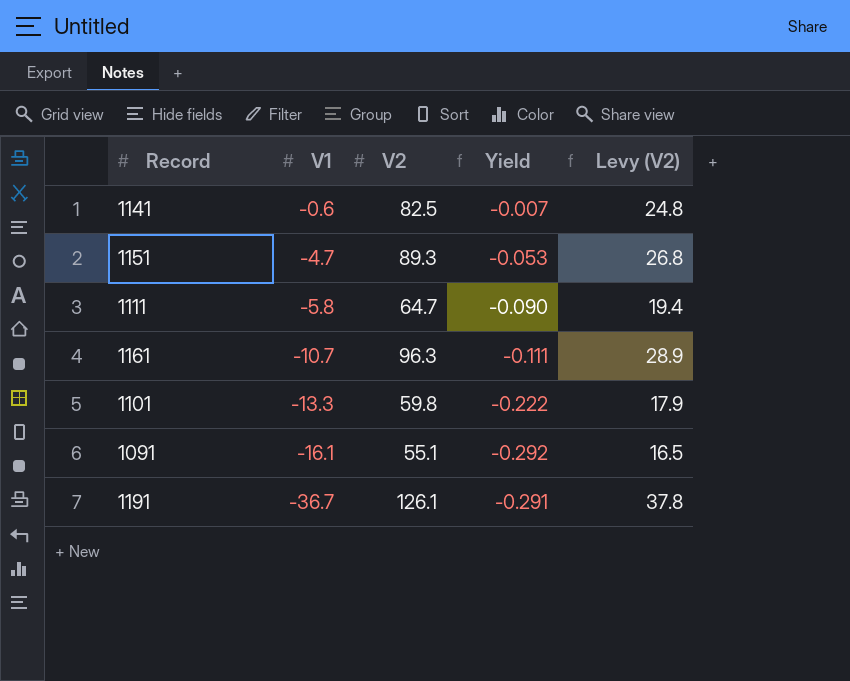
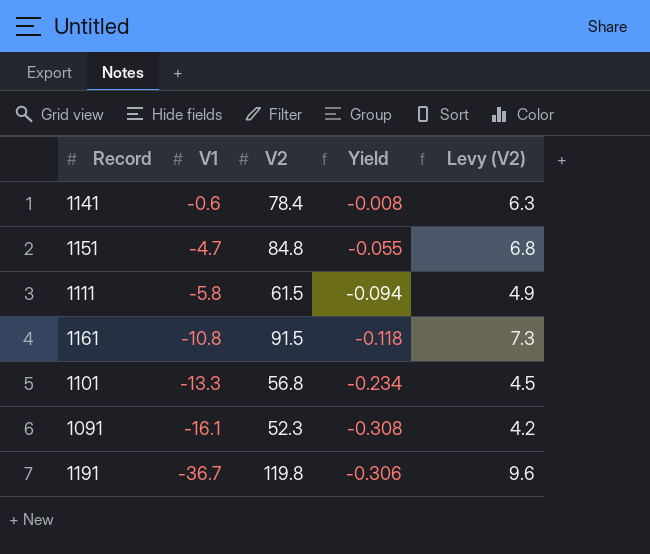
column Levy (V2) | formula: [V2] * 0.3 -> [V2] * 0.08
1141 | V2: 82.5 -> 78.4
1141 | Yield: -0.007 -> -0.008
1151 | V2: 89.3 -> 84.8
1151 | Yield: -0.053 -> -0.055
1111 | V2: 64.7 -> 61.5
1111 | Yield: -0.090 -> -0.094
1161 | V1: -10.7 -> -10.8
1161 | V2: 96.3 -> 91.5
1161 | Yield: -0.111 -> -0.118
1101 | V2: 59.8 -> 56.8
1101 | Yield: -0.222 -> -0.234
1091 | V2: 55.1 -> 52.3
1091 | Yield: -0.292 -> -0.308
1191 | V2: 126.1 -> 119.8
1191 | Yield: -0.291 -> -0.306

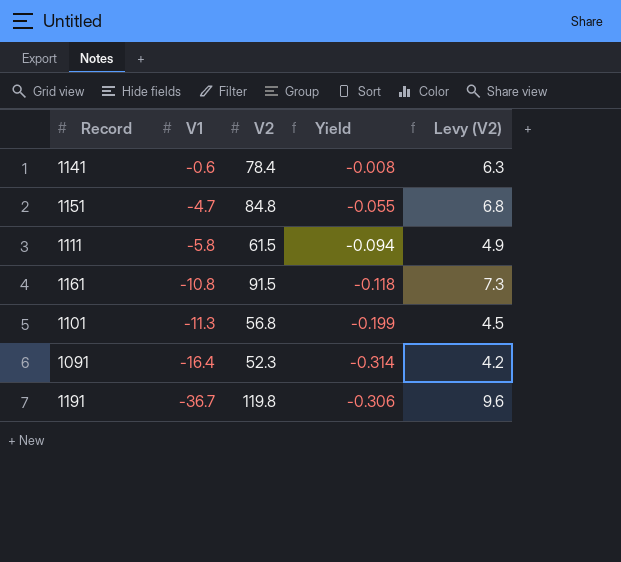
1101 | V1: -13.3 -> -11.3
1101 | Yield: -0.234 -> -0.199
1091 | V1: -16.1 -> -16.4
1091 | Yield: -0.308 -> -0.314

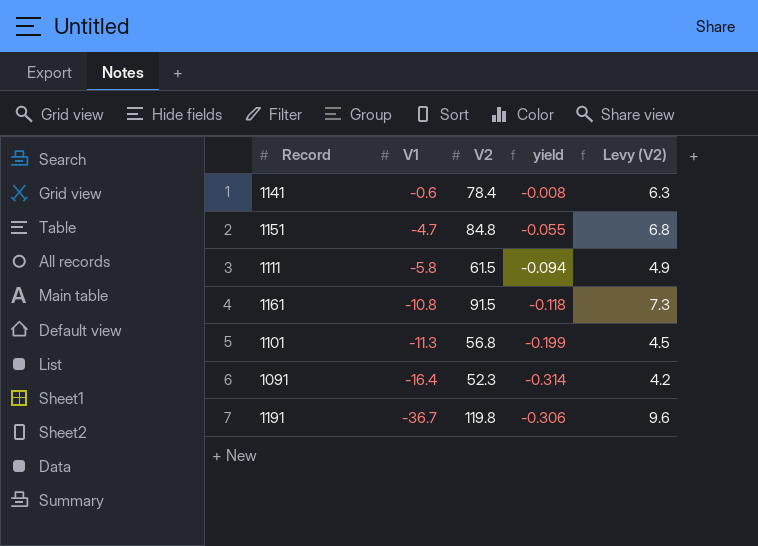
column name: Yield -> yield

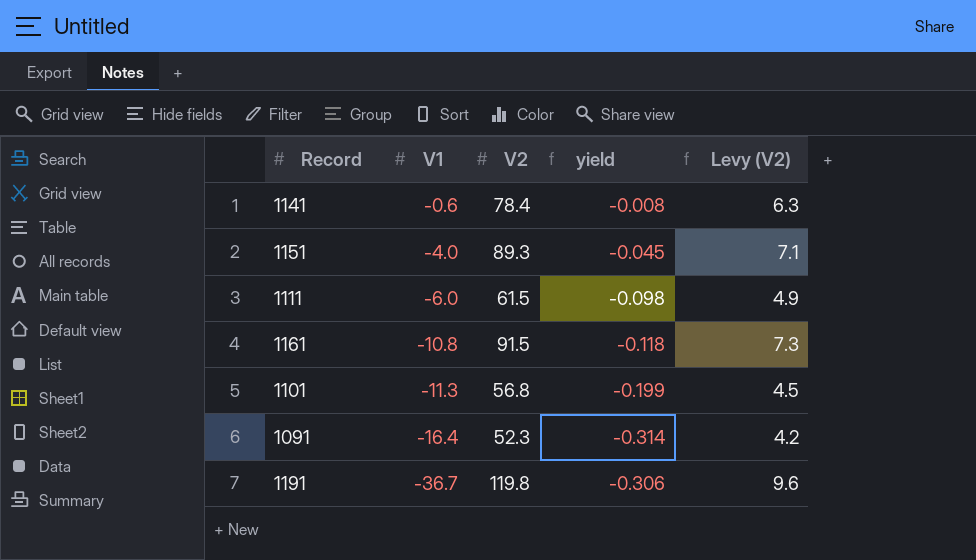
1151 | V1: -4.7 -> -4.0
1151 | V2: 84.8 -> 89.3
1151 | yield: -0.055 -> -0.045
1151 | Levy (V2): 6.8 -> 7.1
1111 | V1: -5.8 -> -6.0
1111 | yield: -0.094 -> -0.098

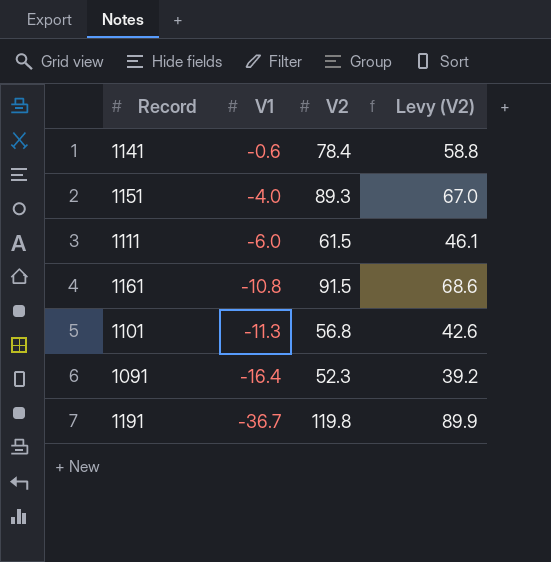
column yield | formula: [V1] / [V2] -> none
column Levy (V2) | formula: [V2] * 0.08 -> [V2] * 0.75

